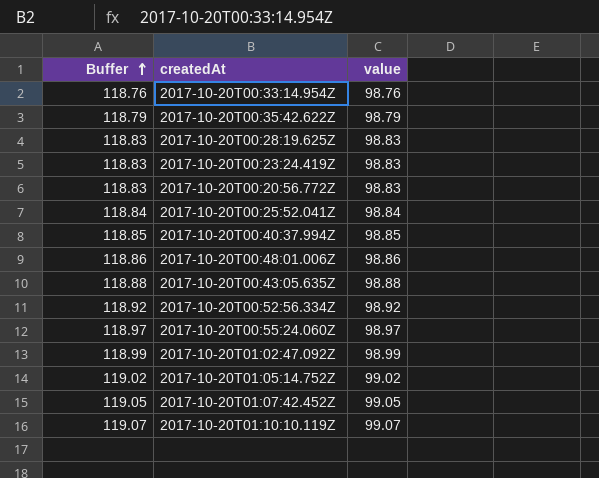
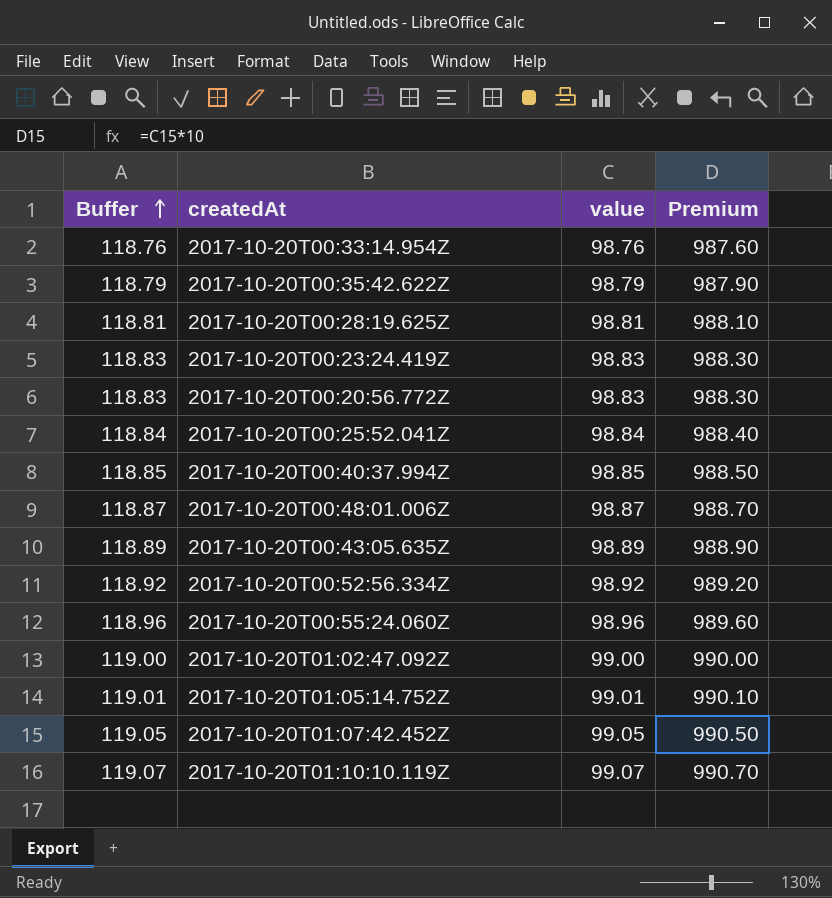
column Premium | formula: none -> [value] * 10
2017-10-20T00:28:19.625Z | Buffer: 118.83 -> 118.81
2017-10-20T00:28:19.625Z | value: 98.83 -> 98.81
2017-10-20T00:48:01.006Z | Buffer: 118.86 -> 118.87
2017-10-20T00:48:01.006Z | value: 98.86 -> 98.87
2017-10-20T00:43:05.635Z | Buffer: 118.88 -> 118.89
2017-10-20T00:43:05.635Z | value: 98.88 -> 98.89
2017-10-20T00:55:24.060Z | Buffer: 118.97 -> 118.96
2017-10-20T00:55:24.060Z | value: 98.97 -> 98.96
2017-10-20T01:02:47.092Z | Buffer: 118.99 -> 119.00
2017-10-20T01:02:47.092Z | value: 98.99 -> 99.00
2017-10-20T01:05:14.752Z | Buffer: 119.02 -> 119.01
2017-10-20T01:05:14.752Z | value: 99.02 -> 99.01

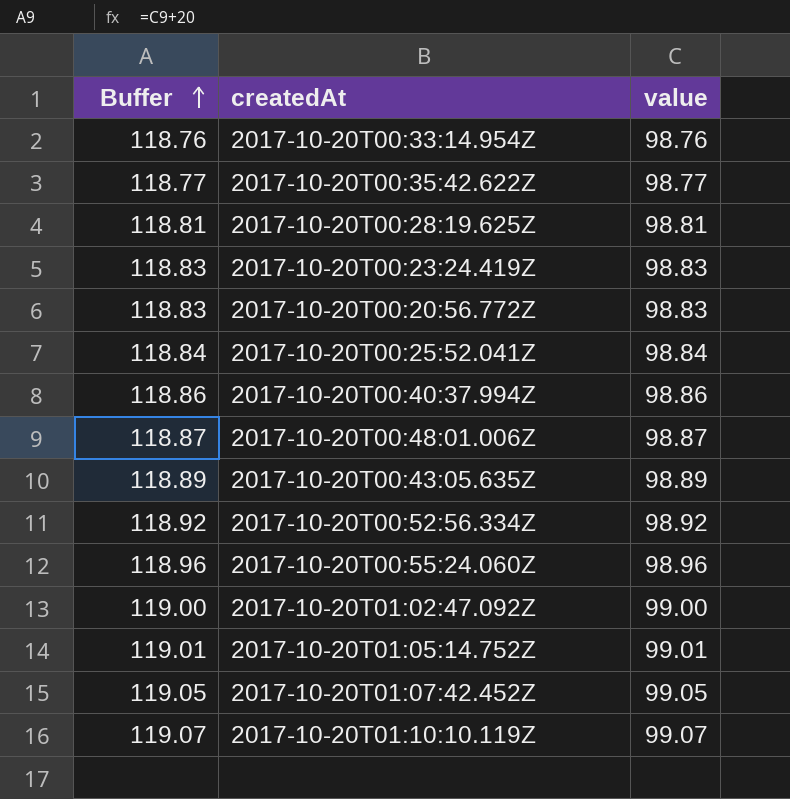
column Premium | formula: [value] * 10 -> none
2017-10-20T00:35:42.622Z | Buffer: 118.79 -> 118.77
2017-10-20T00:35:42.622Z | value: 98.79 -> 98.77
2017-10-20T00:40:37.994Z | Buffer: 118.85 -> 118.86
2017-10-20T00:40:37.994Z | value: 98.85 -> 98.86

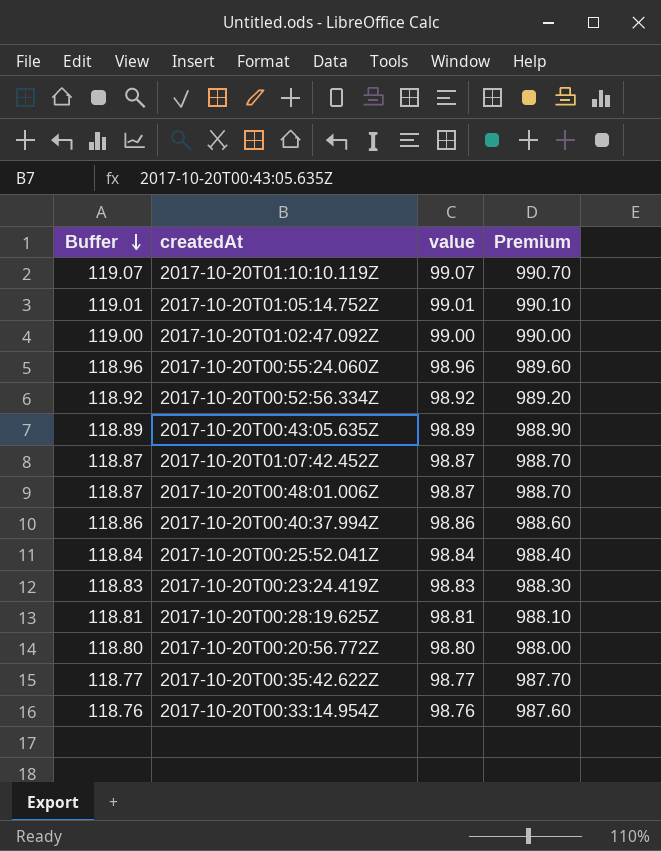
row order: Buffer ascending -> Buffer descending
column Premium | formula: none -> [value] * 10
2017-10-20T01:07:42.452Z | Buffer: 119.05 -> 118.87
2017-10-20T01:07:42.452Z | value: 99.05 -> 98.87
2017-10-20T00:20:56.772Z | Buffer: 118.83 -> 118.80
2017-10-20T00:20:56.772Z | value: 98.83 -> 98.80

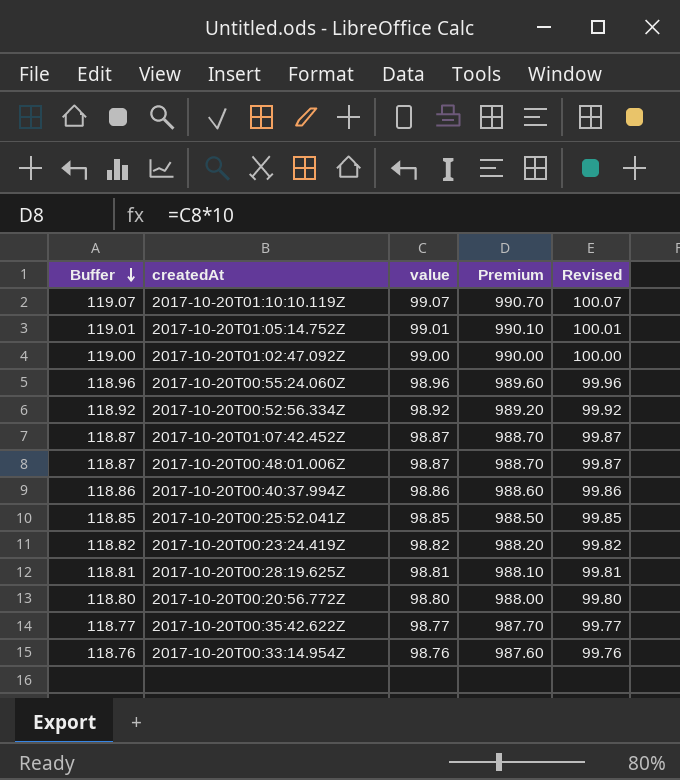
column Revised | formula: none -> [value] + 1
row 2017-10-20T00:43:05.635Z: 118.89 | 98.89 | 988.90 -> none
2017-10-20T00:25:52.041Z | Buffer: 118.84 -> 118.85
2017-10-20T00:25:52.041Z | value: 98.84 -> 98.85
2017-10-20T00:25:52.041Z | Premium: 988.40 -> 988.50
2017-10-20T00:23:24.419Z | Buffer: 118.83 -> 118.82
2017-10-20T00:23:24.419Z | value: 98.83 -> 98.82
2017-10-20T00:23:24.419Z | Premium: 988.30 -> 988.20

